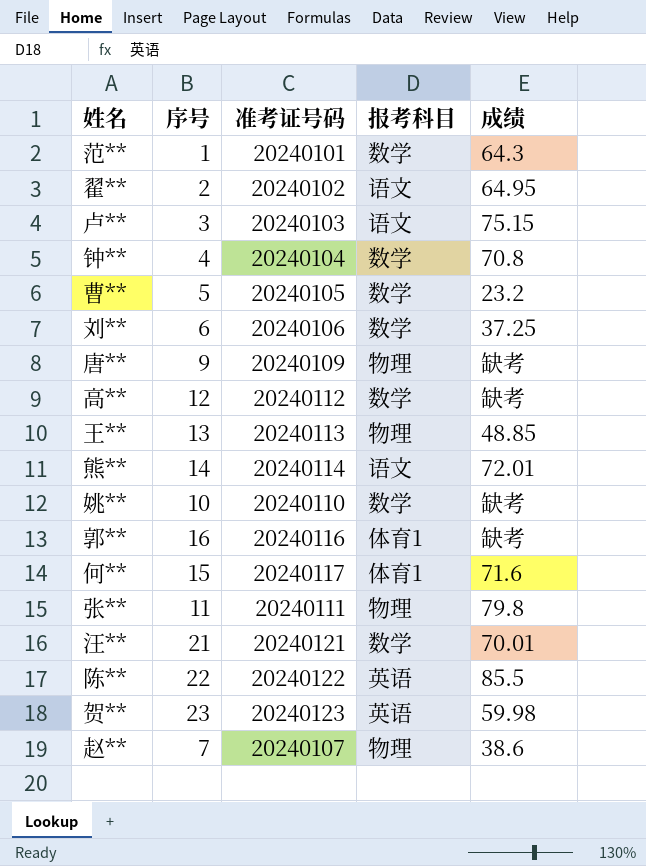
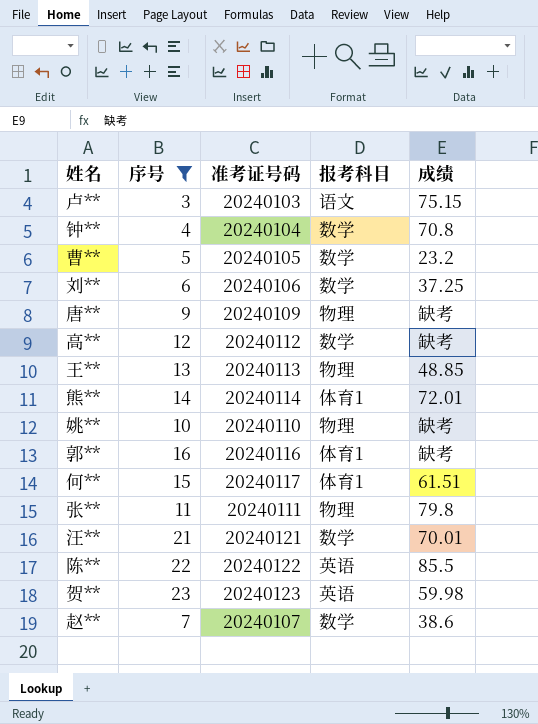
filter: none -> 序号 >= 3
熊** | 报考科目: 语文 -> 体育1
姚** | 报考科目: 数学 -> 物理
何** | 成绩: 71.6 -> 61.51
赵** | 报考科目: 物理 -> 数学

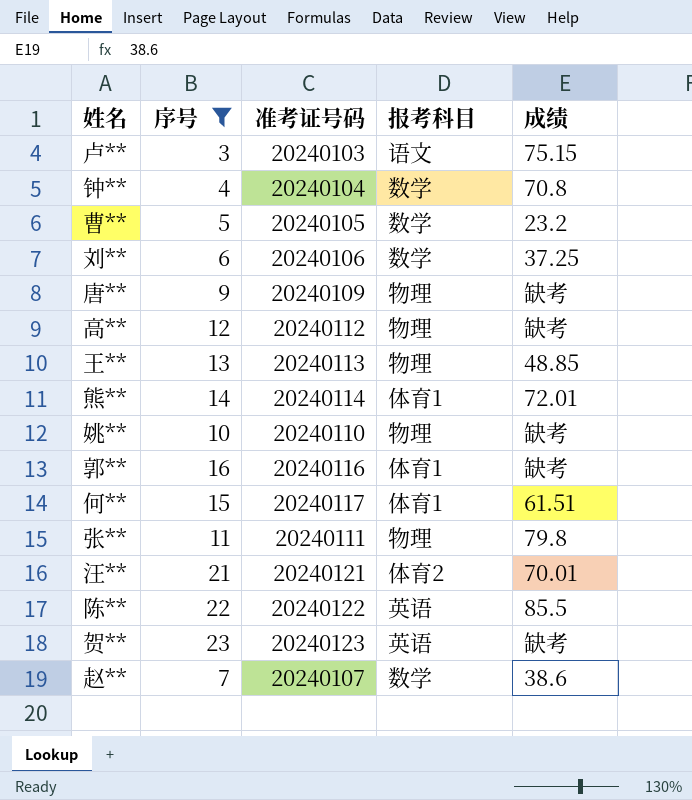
高** | 报考科目: 数学 -> 物理
汪** | 报考科目: 数学 -> 体育2
贺** | 成绩: 59.98 -> 缺考

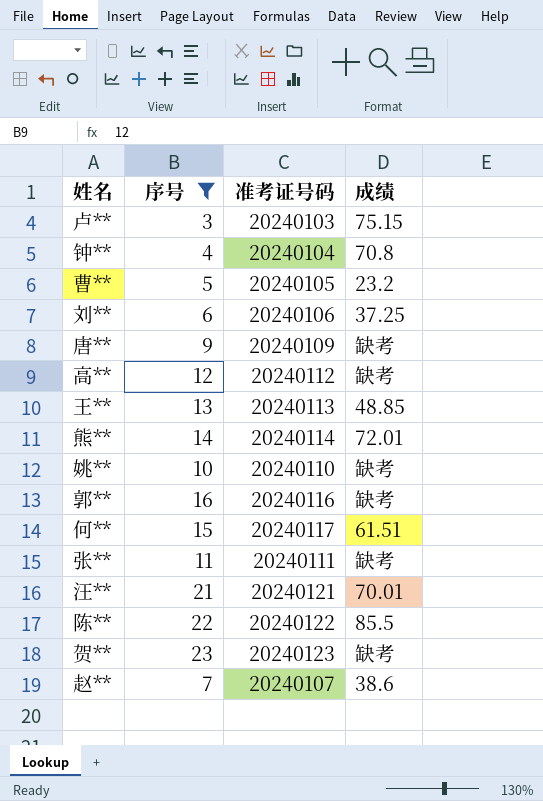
column 报考科目 | position: 4 -> none
张** | 成绩: 79.8 -> 缺考

